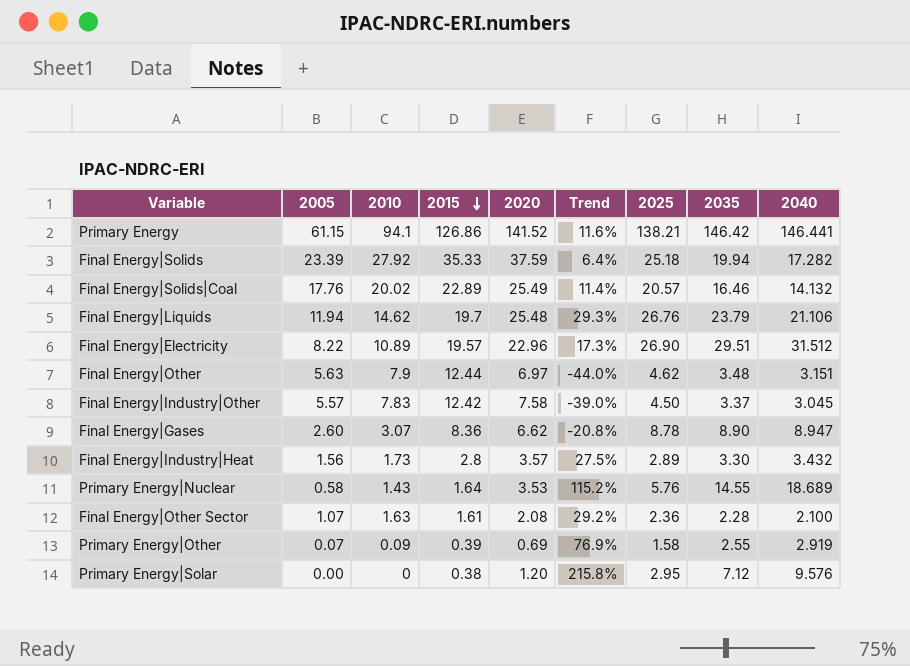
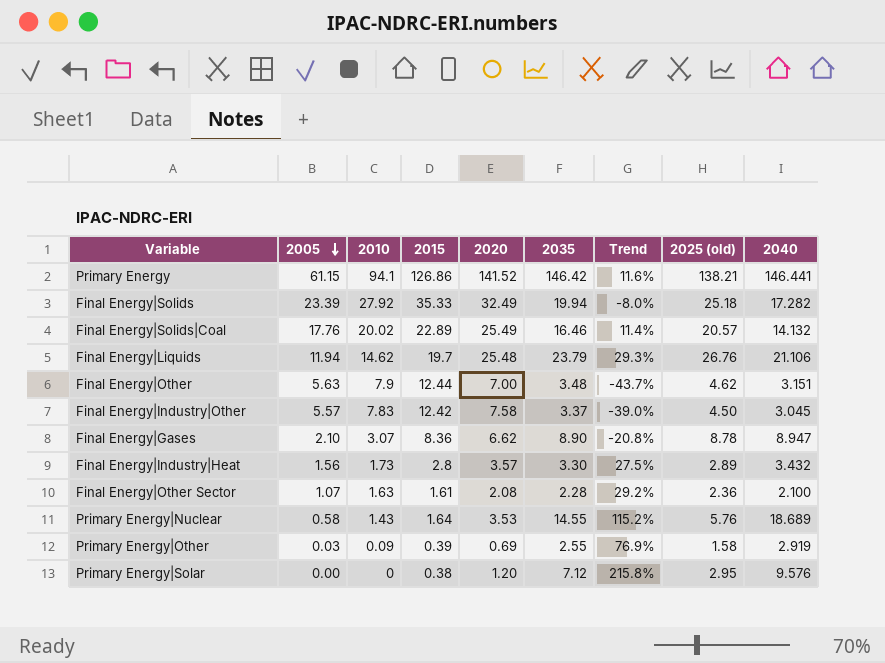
row order: 2015 descending -> 2005 descending
column 2035 | position: 8 -> 6
column name: 2025 -> 2025 (old)
row Final Energy|Electricity: 8.22 | 10.89 | 19.57 | 22.96 | 17.3% | 26.90 | 29.51 | 31.512 -> none
Final Energy|Solids | 2020: 37.59 -> 32.49
Final Energy|Solids | Trend: 6.4% -> -8.0%
Final Energy|Other | 2020: 6.97 -> 7.00
Final Energy|Other | Trend: -44.0% -> -43.7%
Final Energy|Gases | 2005: 2.60 -> 2.10
Primary Energy|Other | 2005: 0.07 -> 0.03

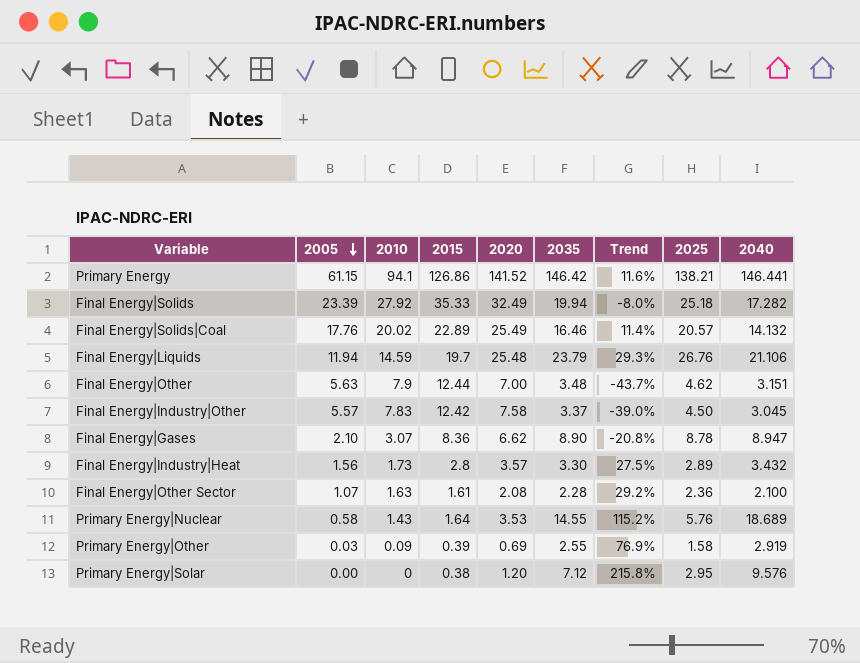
column name: 2025 (old) -> 2025
Final Energy|Liquids | 2010: 14.62 -> 14.59

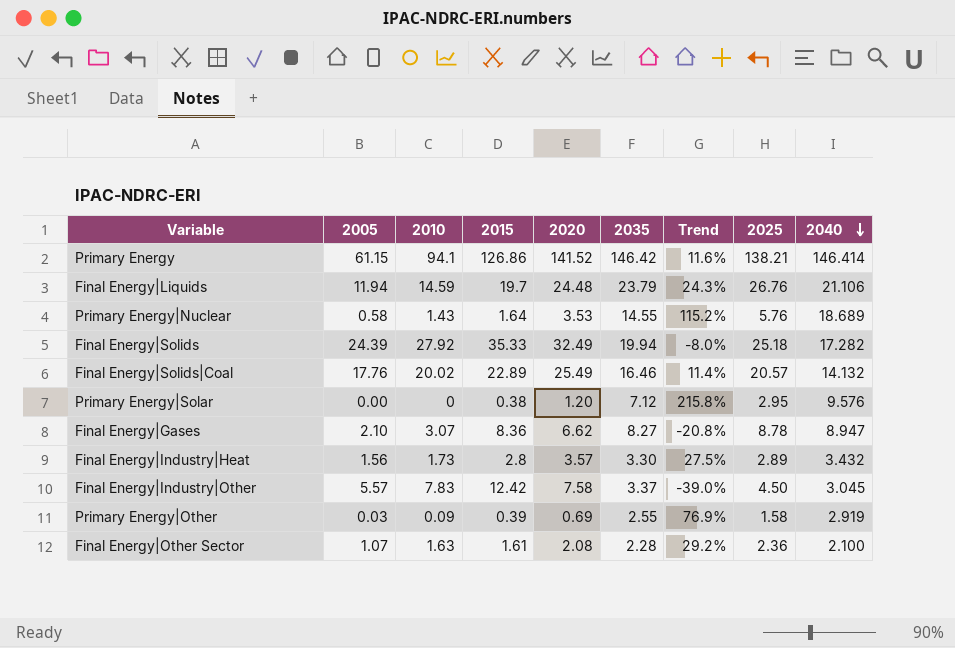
row order: 2005 descending -> 2040 descending
row Final Energy|Other: 5.63 | 7.9 | 12.44 | 7.00 | 3.48 | -43.7% | 4.62 | 3.151 -> none
Primary Energy | 2040: 146.441 -> 146.414
Final Energy|Liquids | 2020: 25.48 -> 24.48
Final Energy|Liquids | Trend: 29.3% -> 24.3%
Final Energy|Solids | 2005: 23.39 -> 24.39
Final Energy|Gases | 2035: 8.90 -> 8.27

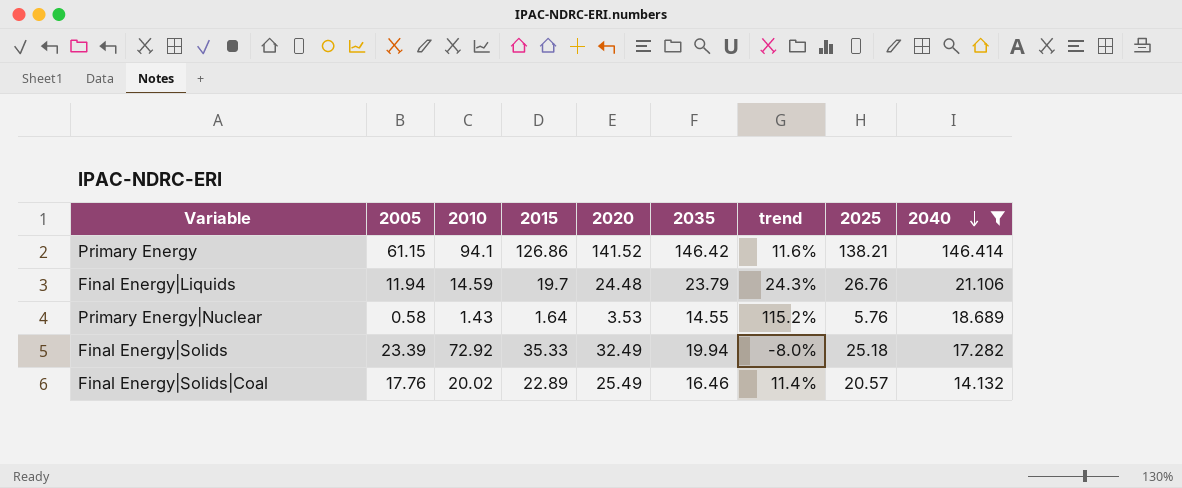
filter: none -> 2040 >= 14.132
column name: Trend -> trend
Final Energy|Solids | 2005: 24.39 -> 23.39
Final Energy|Solids | 2010: 27.92 -> 72.92

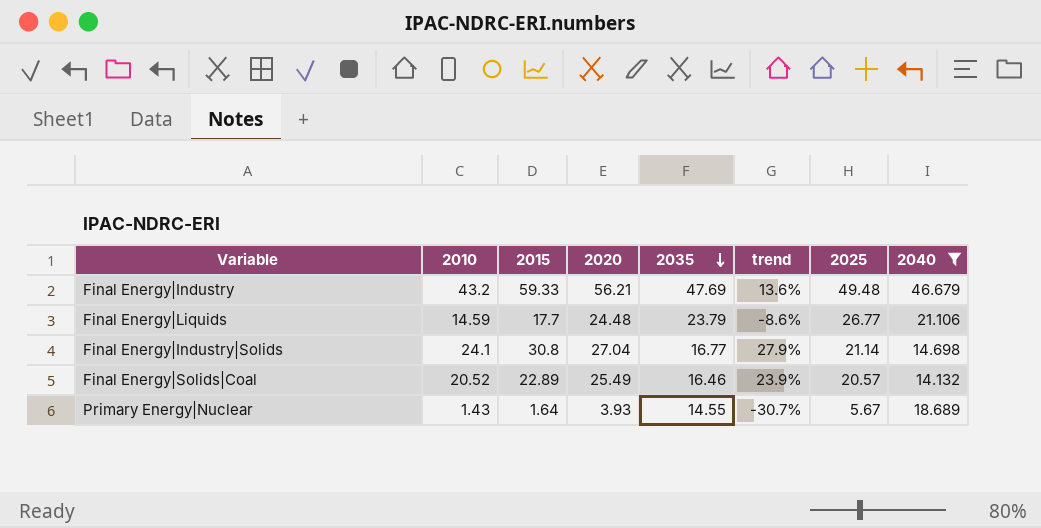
row order: 2040 descending -> 2035 descending
column 2005 | position: 2 -> none
column trend | formula: ([2020] - [2015]) / [2015] -> ([2020] - [2025]) / [2025]
row Primary Energy: 61.15 | 94.1 | 126.86 | 141.52 | 146.42 | 11.6% | 138.21 | 146.414 -> none
row Final Energy|Solids: 23.39 | 72.92 | 35.33 | 32.49 | 19.94 | -8.0% | 25.18 | 17.282 -> none
row Final Energy|Industry: none -> 43.2 | 59.33 | 56.21 | 47.69 | 13.6% | 49.48 | 46.679
Final Energy|Liquids | 2015: 19.7 -> 17.7
Final Energy|Liquids | 2025: 26.76 -> 26.77
row Final Energy|Industry|Solids: none -> 24.1 | 30.8 | 27.04 | 16.77 | 27.9% | 21.14 | 14.698
Final Energy|Solids|Coal | 2010: 20.02 -> 20.52
Primary Energy|Nuclear | 2020: 3.53 -> 3.93
Primary Energy|Nuclear | 2025: 5.76 -> 5.67

